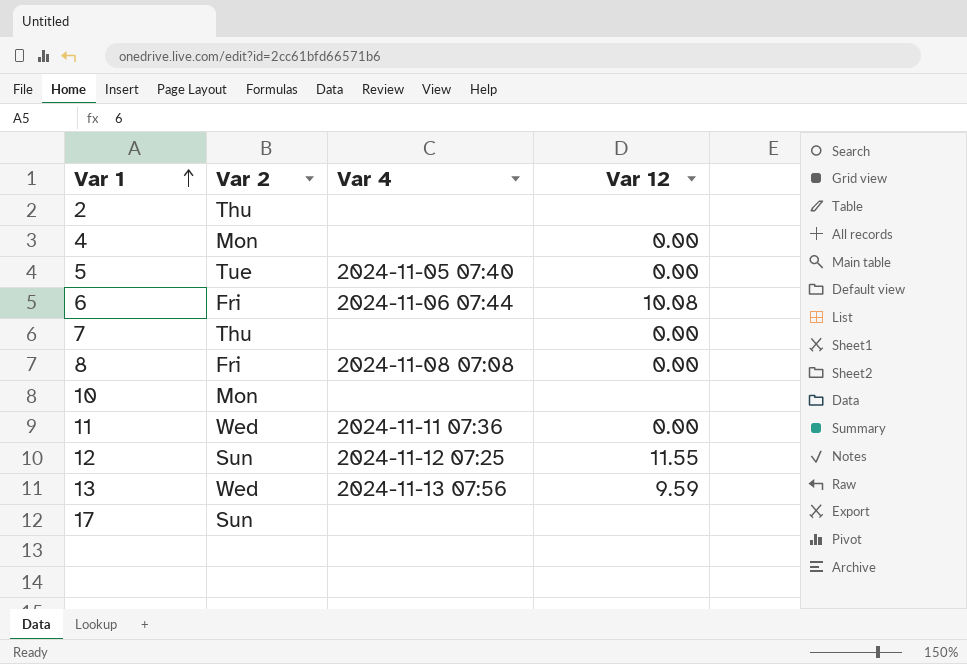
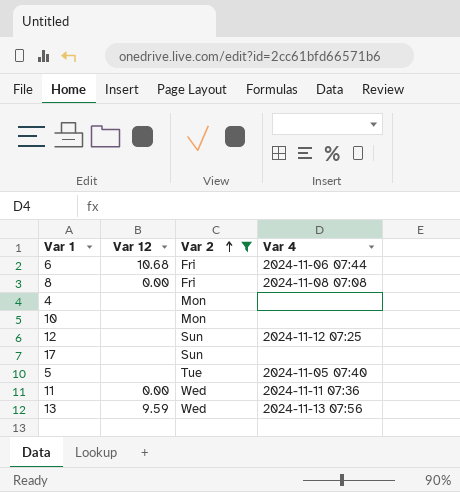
filter: none -> Var 2 != Thu
row order: Var 1 ascending -> Var 2 ascending
column Var 12 | position: 4 -> 2
6 | Var 12: 10.08 -> 10.68
4 | Var 12: 0.00 -> none
12 | Var 12: 11.55 -> none
5 | Var 12: 0.00 -> none

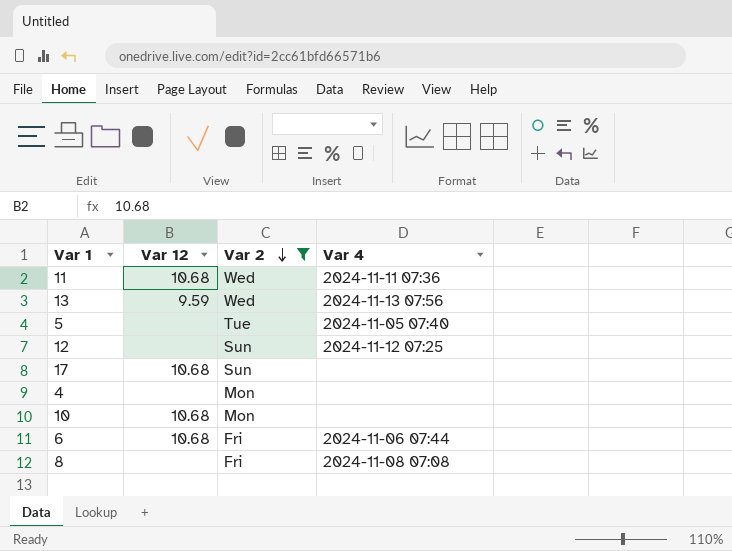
row order: Var 2 ascending -> Var 2 descending
11 | Var 12: 0.00 -> 10.68
17 | Var 12: none -> 10.68
10 | Var 12: none -> 10.68
8 | Var 12: 0.00 -> none

